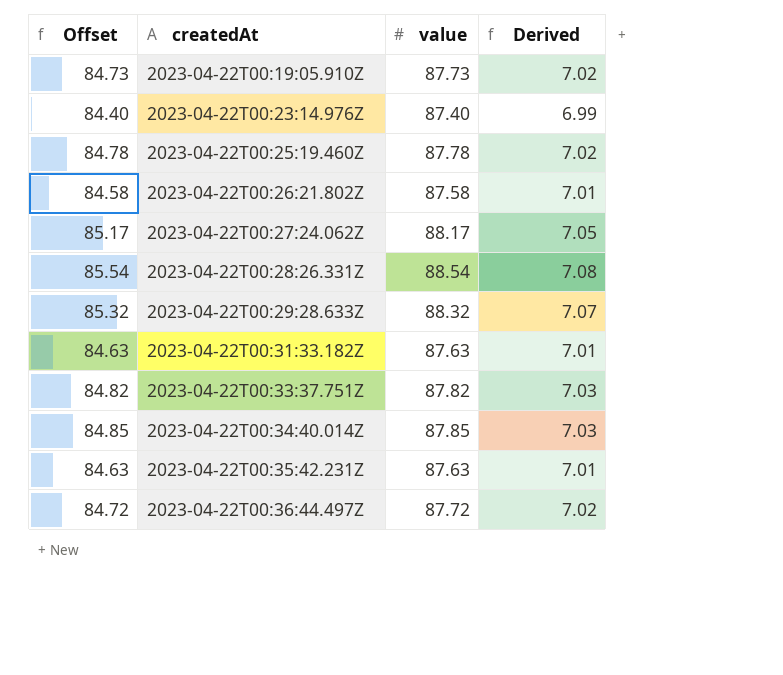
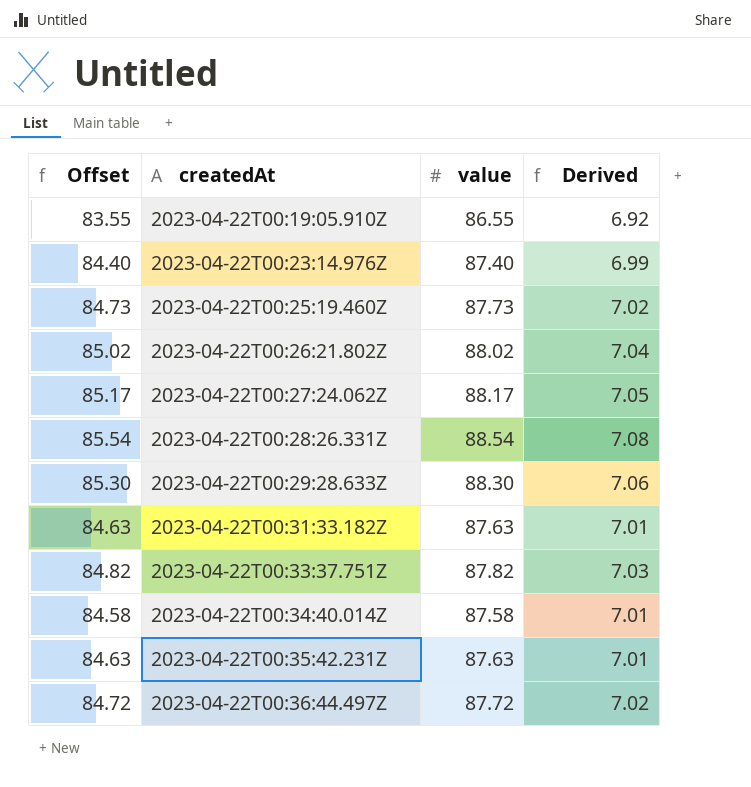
2023-04-22T00:19:05.910Z | Offset: 84.73 -> 83.55
2023-04-22T00:19:05.910Z | value: 87.73 -> 86.55
2023-04-22T00:19:05.910Z | Derived: 7.02 -> 6.92
2023-04-22T00:25:19.460Z | Offset: 84.78 -> 84.73
2023-04-22T00:25:19.460Z | value: 87.78 -> 87.73
2023-04-22T00:26:21.802Z | Offset: 84.58 -> 85.02
2023-04-22T00:26:21.802Z | value: 87.58 -> 88.02
2023-04-22T00:26:21.802Z | Derived: 7.01 -> 7.04
2023-04-22T00:29:28.633Z | Offset: 85.32 -> 85.30
2023-04-22T00:29:28.633Z | value: 88.32 -> 88.30
2023-04-22T00:29:28.633Z | Derived: 7.07 -> 7.06
2023-04-22T00:34:40.014Z | Offset: 84.85 -> 84.58
2023-04-22T00:34:40.014Z | value: 87.85 -> 87.58
2023-04-22T00:34:40.014Z | Derived: 7.03 -> 7.01

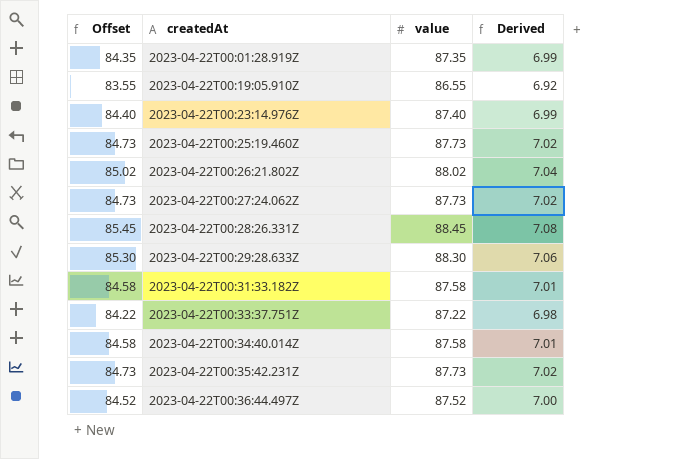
row 2023-04-22T00:01:28.919Z: none -> 84.35 | 87.35 | 6.99
2023-04-22T00:27:24.062Z | Offset: 85.17 -> 84.73
2023-04-22T00:27:24.062Z | value: 88.17 -> 87.73
2023-04-22T00:27:24.062Z | Derived: 7.05 -> 7.02
2023-04-22T00:28:26.331Z | Offset: 85.54 -> 85.45
2023-04-22T00:28:26.331Z | value: 88.54 -> 88.45
2023-04-22T00:31:33.182Z | Offset: 84.63 -> 84.58
2023-04-22T00:31:33.182Z | value: 87.63 -> 87.58
2023-04-22T00:33:37.751Z | Offset: 84.82 -> 84.22
2023-04-22T00:33:37.751Z | value: 87.82 -> 87.22
2023-04-22T00:33:37.751Z | Derived: 7.03 -> 6.98
2023-04-22T00:35:42.231Z | Offset: 84.63 -> 84.73
2023-04-22T00:35:42.231Z | value: 87.63 -> 87.73
2023-04-22T00:35:42.231Z | Derived: 7.01 -> 7.02
2023-04-22T00:36:44.497Z | Offset: 84.72 -> 84.52
2023-04-22T00:36:44.497Z | value: 87.72 -> 87.52
2023-04-22T00:36:44.497Z | Derived: 7.02 -> 7.00

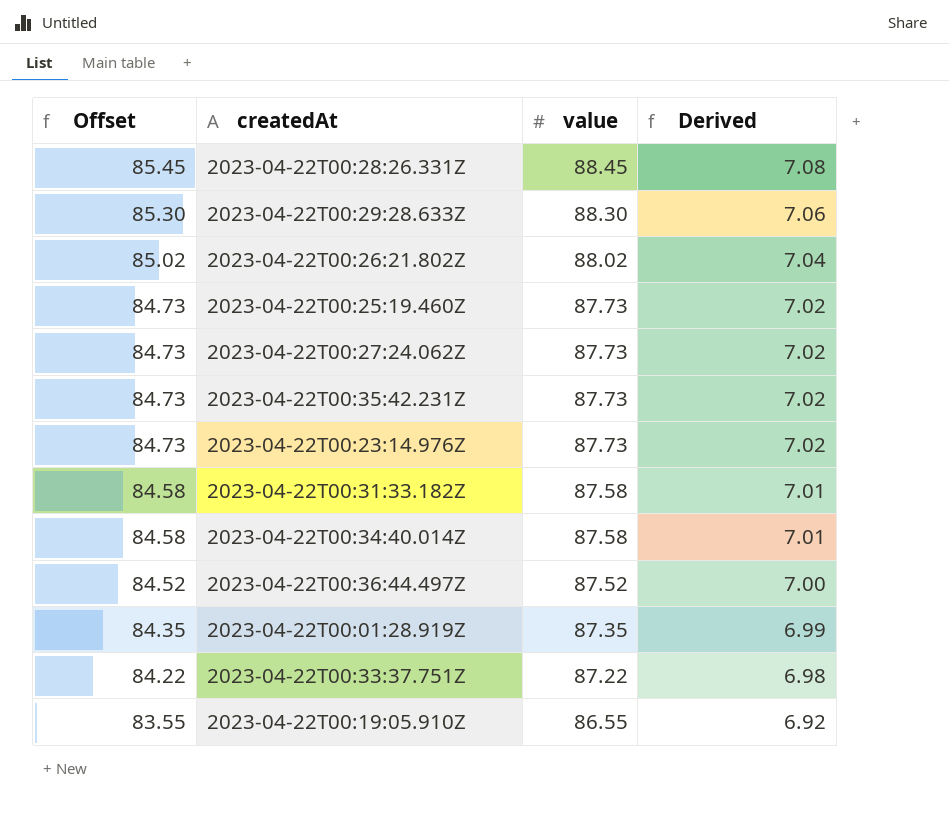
row order: createdAt ascending -> Offset descending
2023-04-22T00:23:14.976Z | Offset: 84.40 -> 84.73
2023-04-22T00:23:14.976Z | value: 87.40 -> 87.73
2023-04-22T00:23:14.976Z | Derived: 6.99 -> 7.02

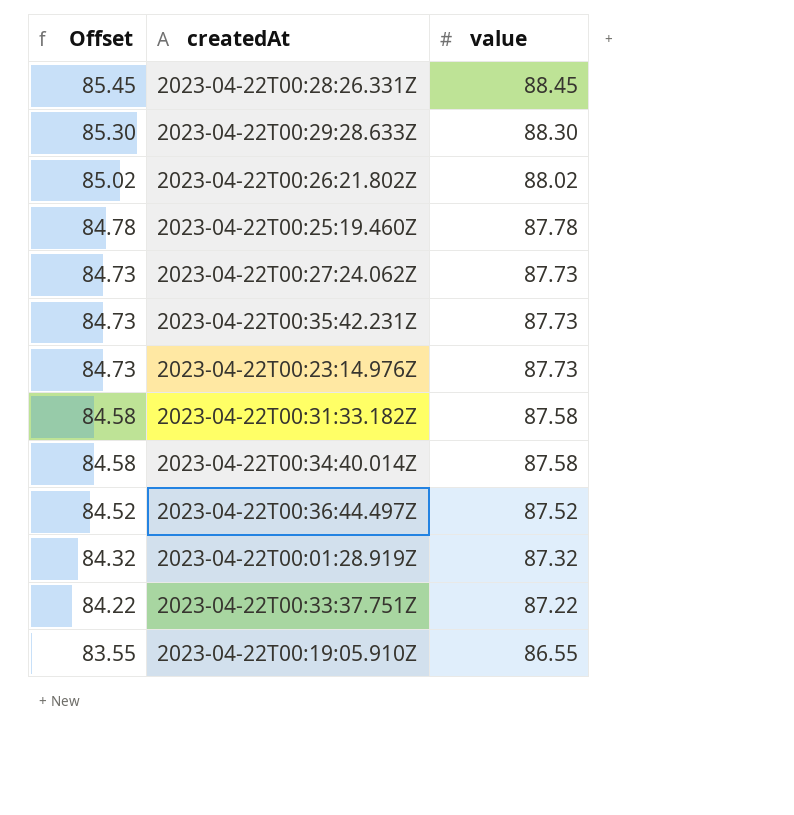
column Derived | formula: [value] * 0.08 -> none
2023-04-22T00:25:19.460Z | Offset: 84.73 -> 84.78
2023-04-22T00:25:19.460Z | value: 87.73 -> 87.78
2023-04-22T00:01:28.919Z | Offset: 84.35 -> 84.32
2023-04-22T00:01:28.919Z | value: 87.35 -> 87.32

